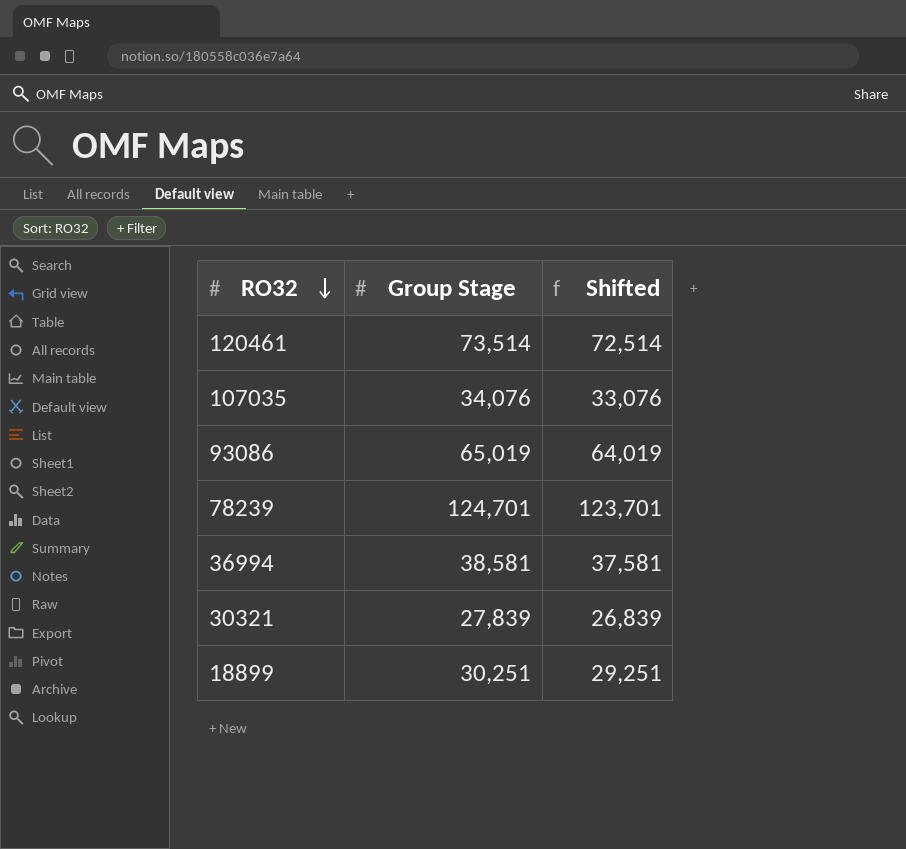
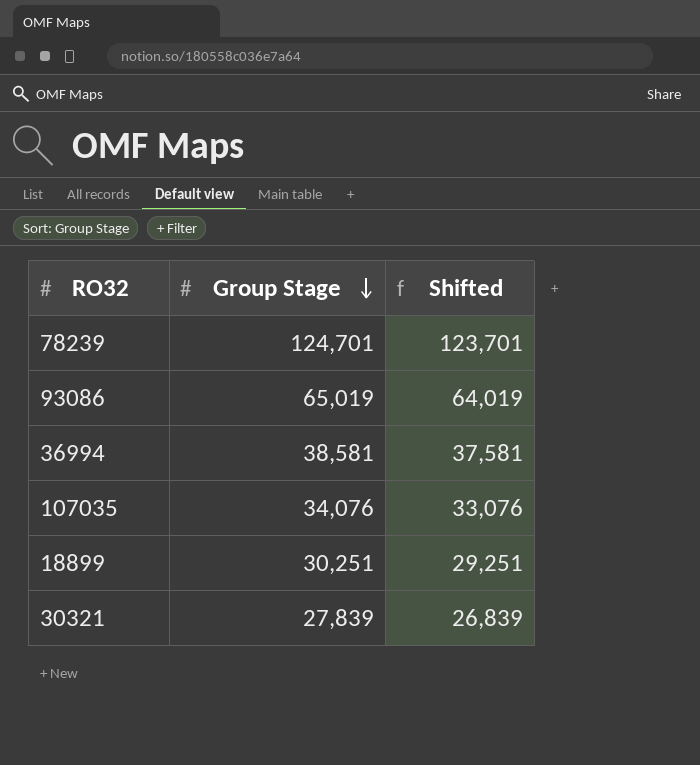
row order: RO32 descending -> Group Stage descending
row 120461: 73,514 | 72,514 -> none

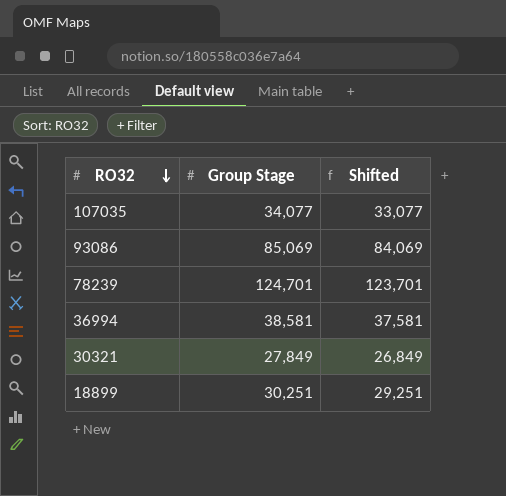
row order: Group Stage descending -> RO32 descending
107035 | Group Stage: 34,076 -> 34,077
107035 | Shifted: 33,076 -> 33,077
93086 | Group Stage: 65,019 -> 85,069
93086 | Shifted: 64,019 -> 84,069
30321 | Group Stage: 27,839 -> 27,849
30321 | Shifted: 26,839 -> 26,849

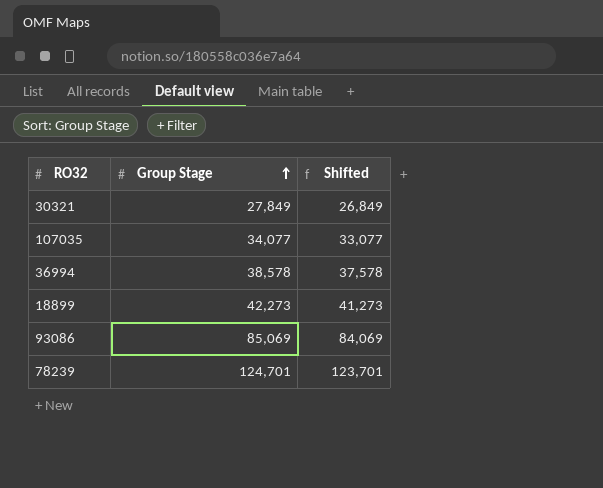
row order: RO32 descending -> Group Stage ascending
36994 | Group Stage: 38,581 -> 38,578
36994 | Shifted: 37,581 -> 37,578
18899 | Group Stage: 30,251 -> 42,273
18899 | Shifted: 29,251 -> 41,273

